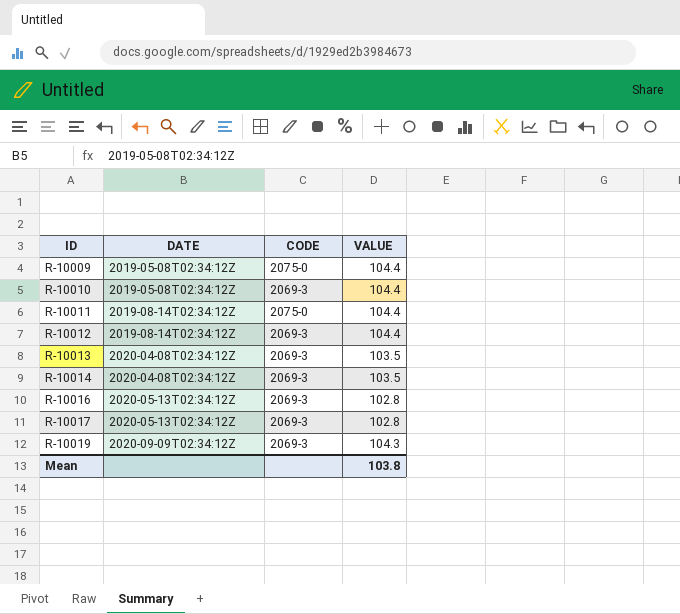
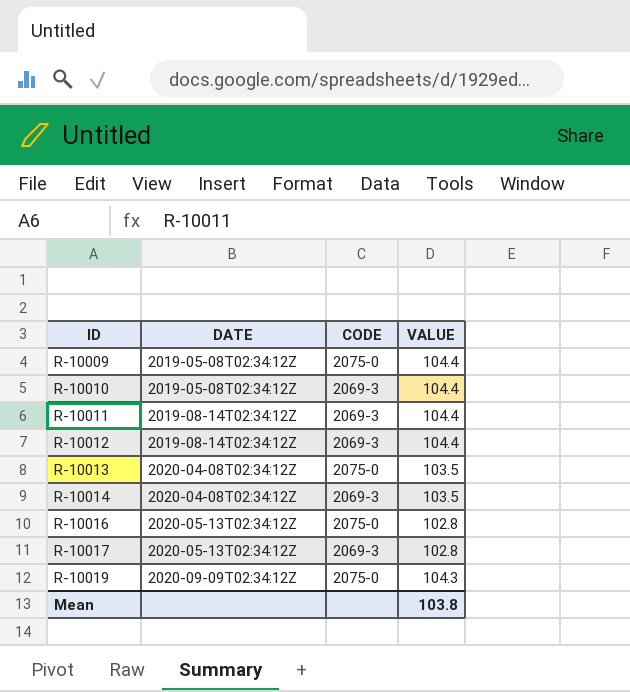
R-10011 | CODE: 2075-0 -> 2069-3
R-10013 | CODE: 2069-3 -> 2075-0
R-10016 | CODE: 2069-3 -> 2075-0
R-10019 | CODE: 2069-3 -> 2075-0

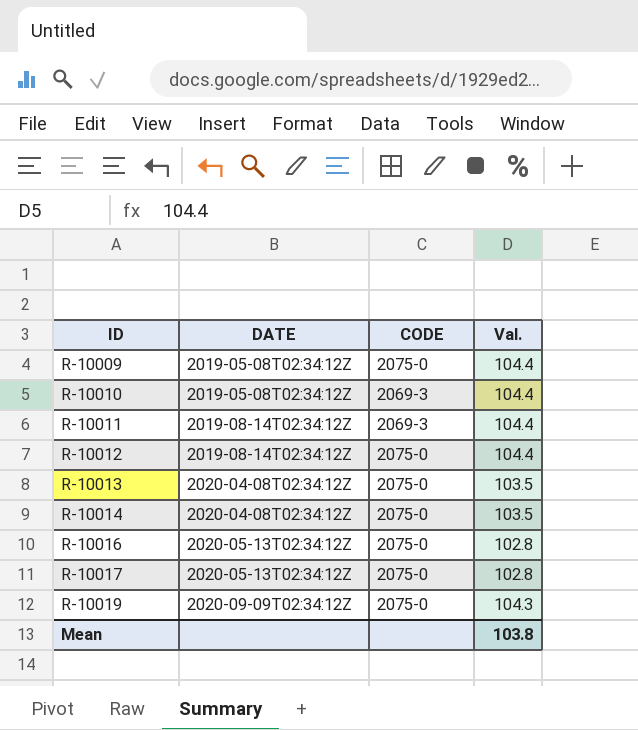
column name: VALUE -> Val.
R-10012 | CODE: 2069-3 -> 2075-0
R-10014 | CODE: 2069-3 -> 2075-0
R-10017 | CODE: 2069-3 -> 2075-0

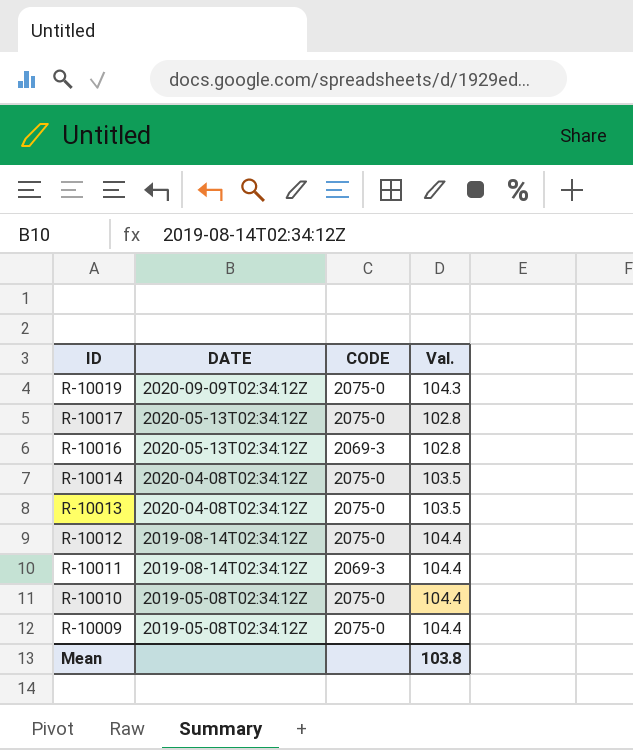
row order: ID ascending -> ID descending
R-10016 | CODE: 2075-0 -> 2069-3
R-10010 | CODE: 2069-3 -> 2075-0

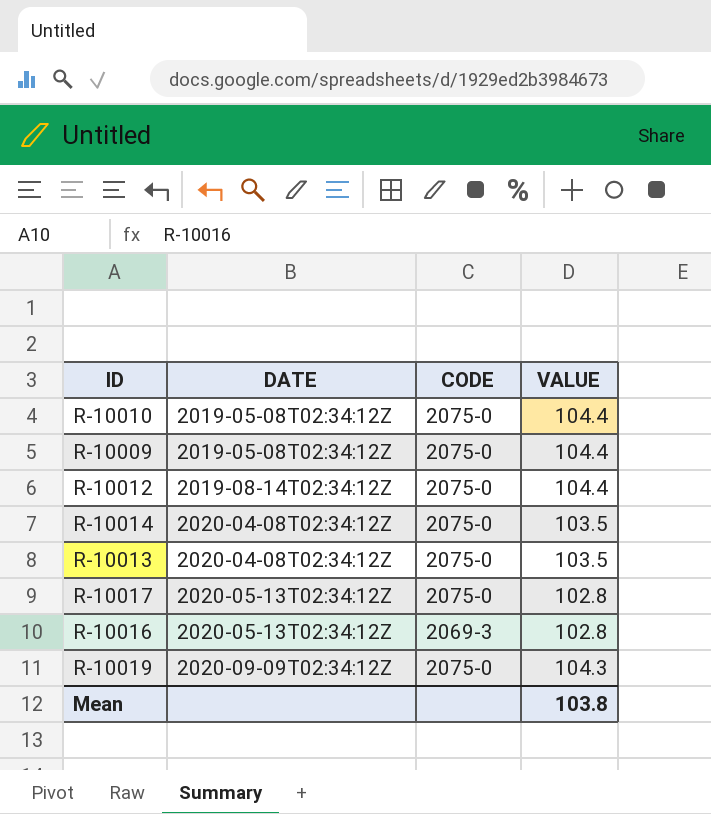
row order: ID descending -> DATE ascending
column name: Val. -> VALUE
row R-10011: 2019-08-14T02:34:12Z | 2069-3 | 104.4 -> none

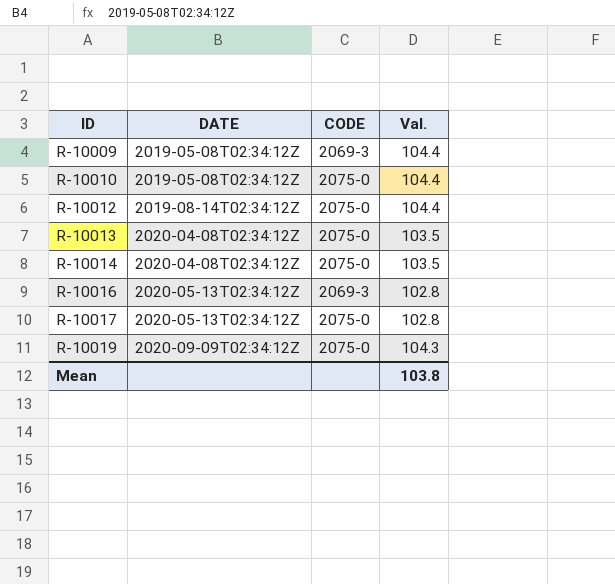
row order: DATE ascending -> ID ascending
column name: VALUE -> Val.
R-10009 | CODE: 2075-0 -> 2069-3

